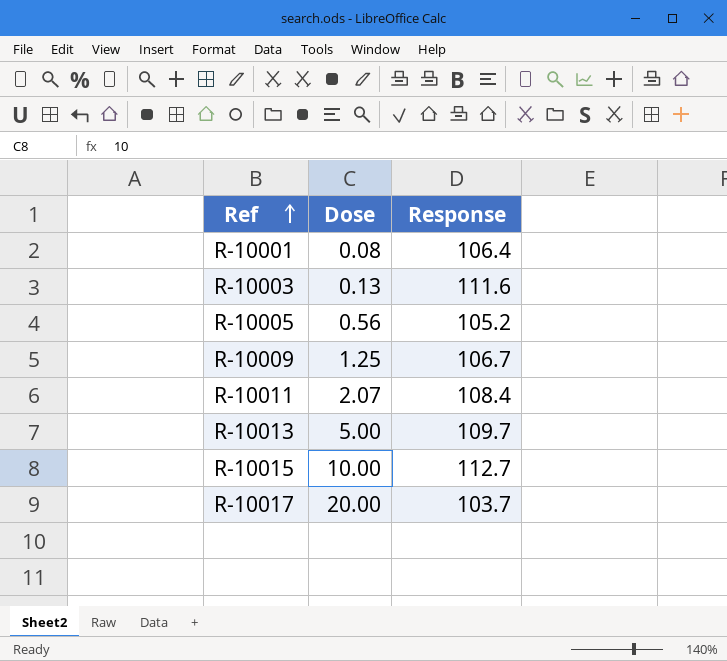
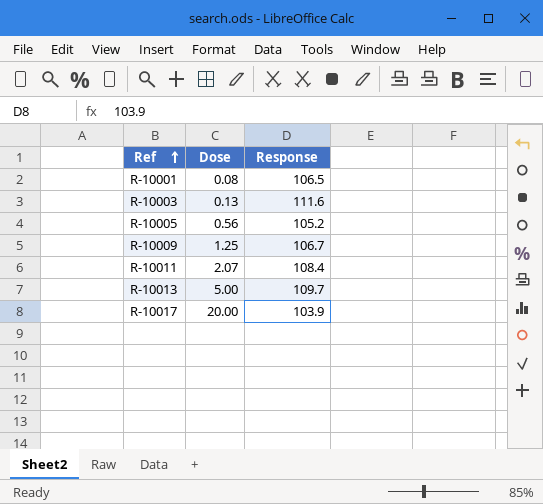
row R-10015: 10.00 | 112.7 -> none
R-10001 | Response: 106.4 -> 106.5
R-10017 | Response: 103.7 -> 103.9

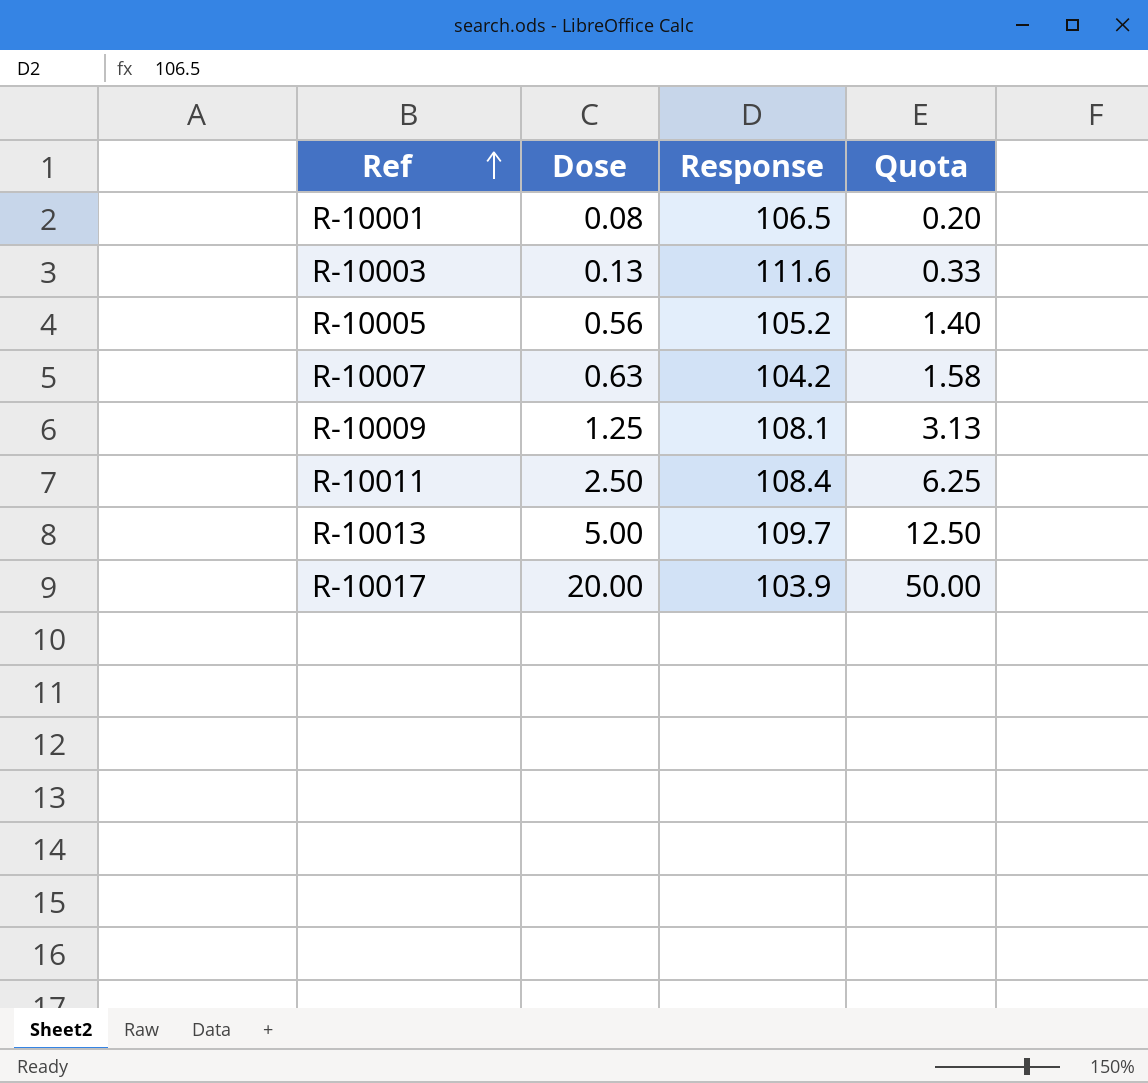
column Quota | formula: none -> [Dose] * 2.5
row R-10007: none -> 0.63 | 104.2 | 1.58
R-10009 | Response: 106.7 -> 108.1
R-10011 | Dose: 2.07 -> 2.50

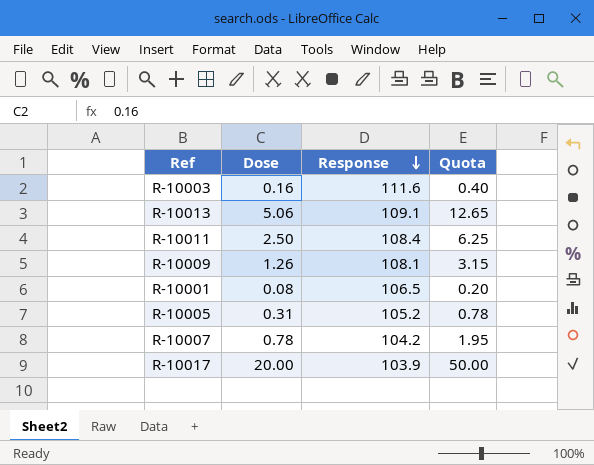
row order: Ref ascending -> Response descending
R-10003 | Dose: 0.13 -> 0.16
R-10003 | Quota: 0.33 -> 0.40
R-10013 | Dose: 5.00 -> 5.06
R-10013 | Response: 109.7 -> 109.1
R-10013 | Quota: 12.50 -> 12.65
R-10009 | Dose: 1.25 -> 1.26
R-10009 | Quota: 3.13 -> 3.15
R-10005 | Dose: 0.56 -> 0.31
R-10005 | Quota: 1.40 -> 0.78
R-10007 | Dose: 0.63 -> 0.78
R-10007 | Quota: 1.58 -> 1.95

